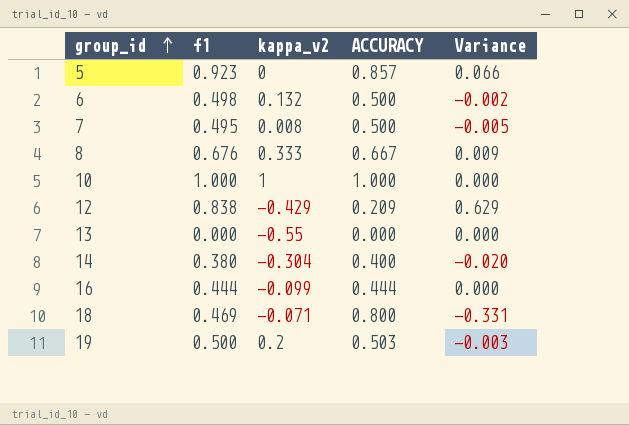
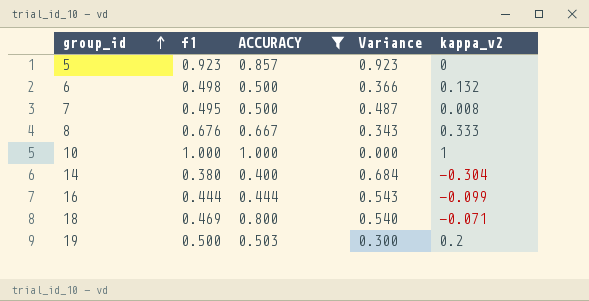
filter: none -> ACCURACY >= 0.400
column Variance | formula: [f1] - [ACCURACY] -> [f1] - [kappa_v2]
column kappa_v2 | position: 3 -> 5

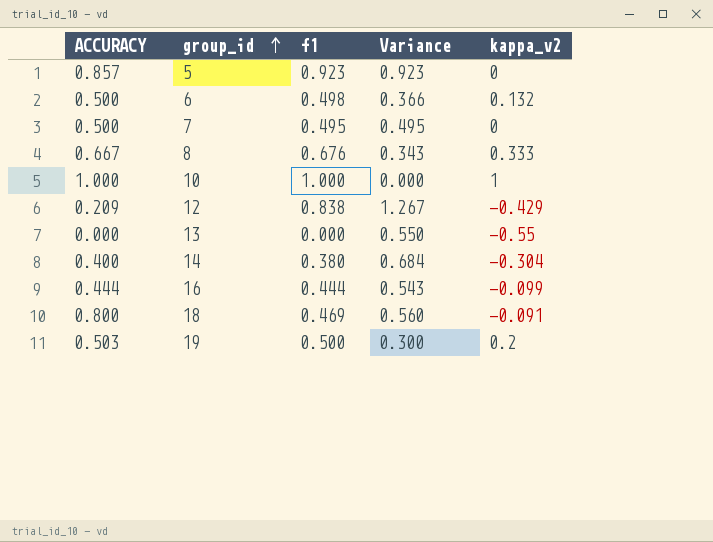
filter: ACCURACY >= 0.400 -> none
column ACCURACY | position: 3 -> 1
7 | Variance: 0.487 -> 0.495
7 | kappa_v2: 0.008 -> 0
18 | Variance: 0.540 -> 0.560
18 | kappa_v2: -0.071 -> -0.091

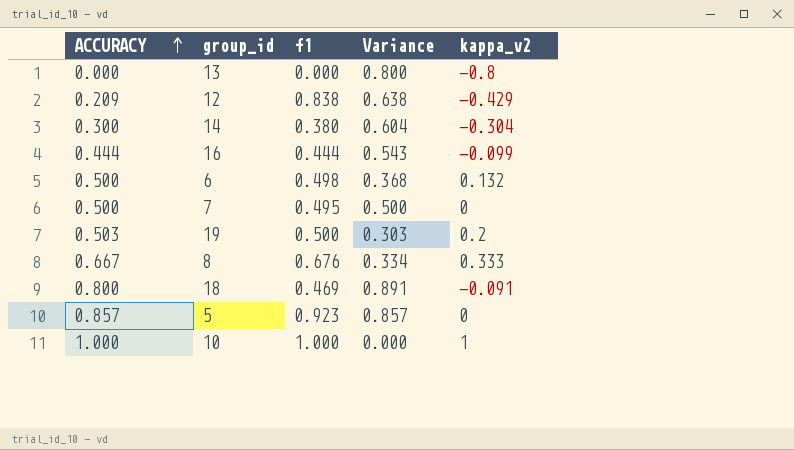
row order: group_id ascending -> ACCURACY ascending
column Variance | formula: [f1] - [kappa_v2] -> [ACCURACY] - [kappa_v2]
13 | kappa_v2: -0.55 -> -0.8
14 | ACCURACY: 0.400 -> 0.300

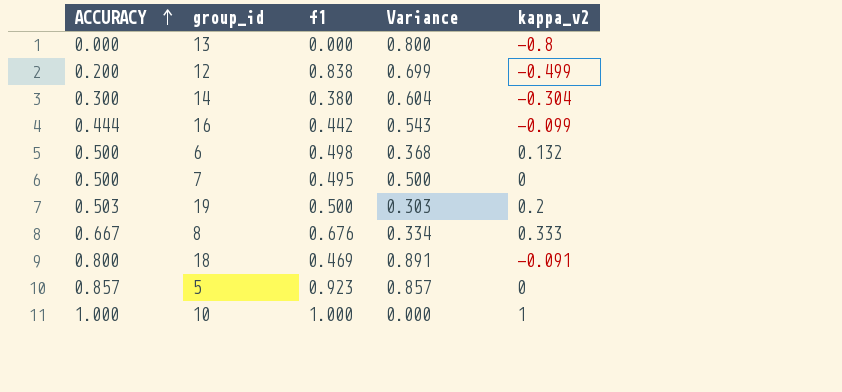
12 | ACCURACY: 0.209 -> 0.200
12 | Variance: 0.638 -> 0.699
12 | kappa_v2: -0.429 -> -0.499
16 | f1: 0.444 -> 0.442

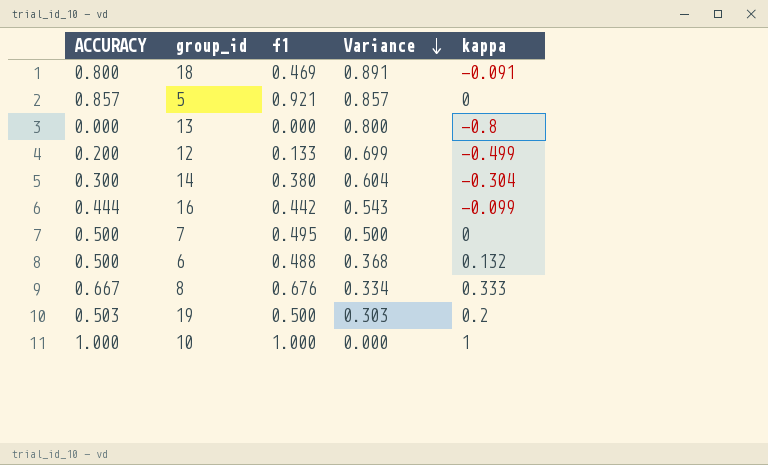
row order: ACCURACY ascending -> Variance descending
column name: kappa_v2 -> kappa
5 | f1: 0.923 -> 0.921
12 | f1: 0.838 -> 0.133
6 | f1: 0.498 -> 0.488

